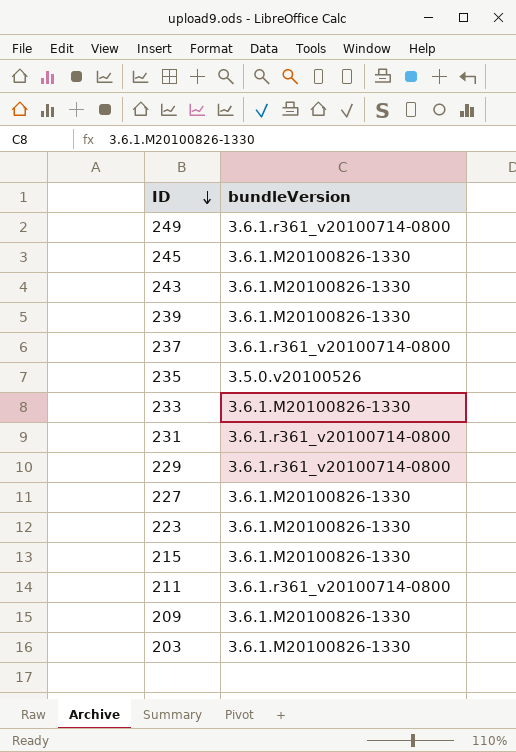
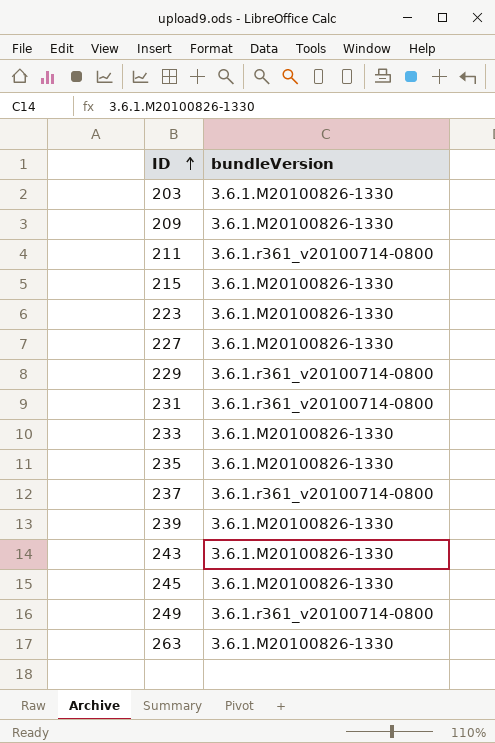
row order: ID descending -> ID ascending
235 | bundleVersion: 3.5.0.v20100526 -> 3.6.1.M20100826-1330
row 263: none -> 3.6.1.M20100826-1330

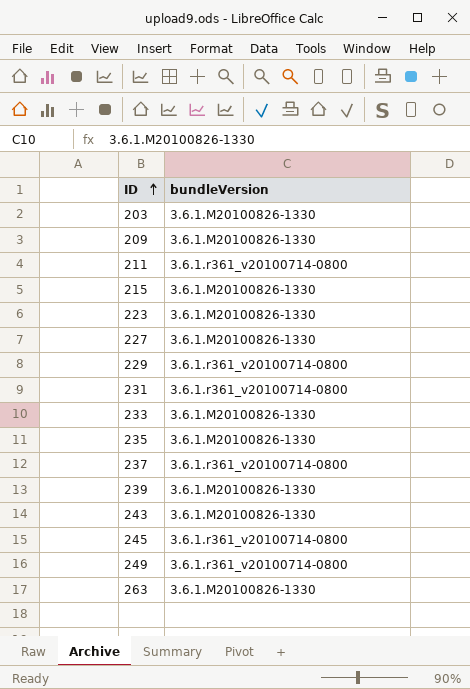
245 | bundleVersion: 3.6.1.M20100826-1330 -> 3.6.1.r361_v20100714-0800

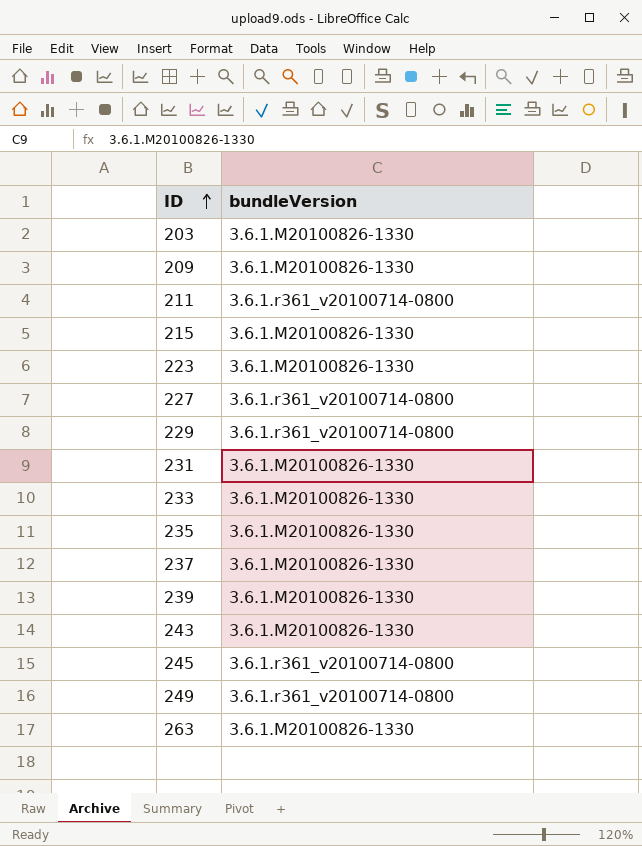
227 | bundleVersion: 3.6.1.M20100826-1330 -> 3.6.1.r361_v20100714-0800
231 | bundleVersion: 3.6.1.r361_v20100714-0800 -> 3.6.1.M20100826-1330
237 | bundleVersion: 3.6.1.r361_v20100714-0800 -> 3.6.1.M20100826-1330

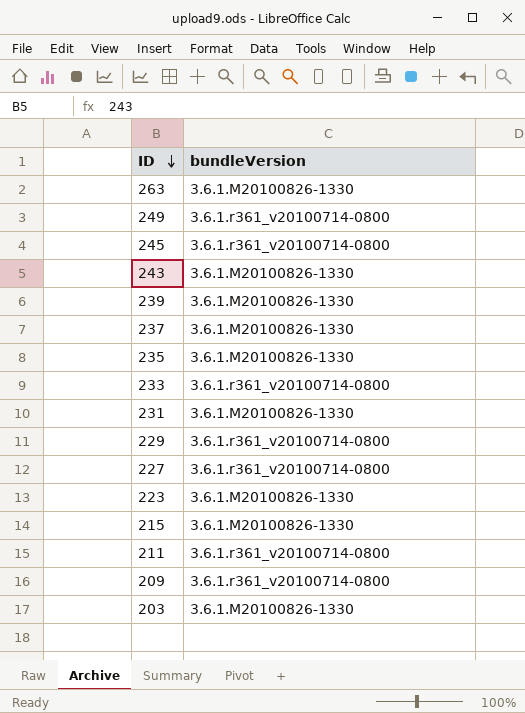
row order: ID ascending -> ID descending
233 | bundleVersion: 3.6.1.M20100826-1330 -> 3.6.1.r361_v20100714-0800
209 | bundleVersion: 3.6.1.M20100826-1330 -> 3.6.1.r361_v20100714-0800

